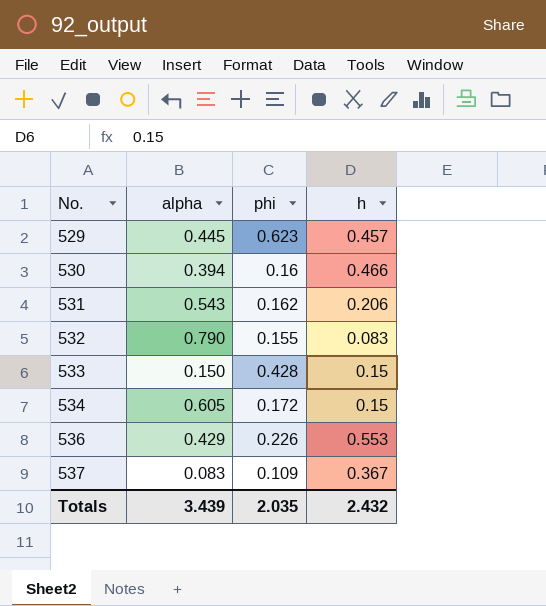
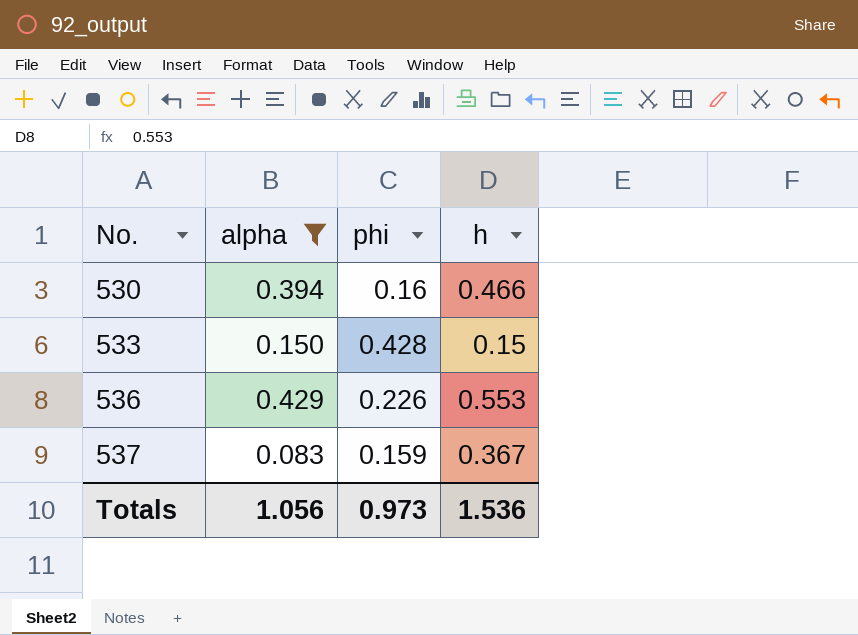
filter: none -> alpha <= 0.429
537 | phi: 0.109 -> 0.159
Totals | alpha: 3.439 -> 1.056
Totals | phi: 2.035 -> 0.973
Totals | h: 2.432 -> 1.536

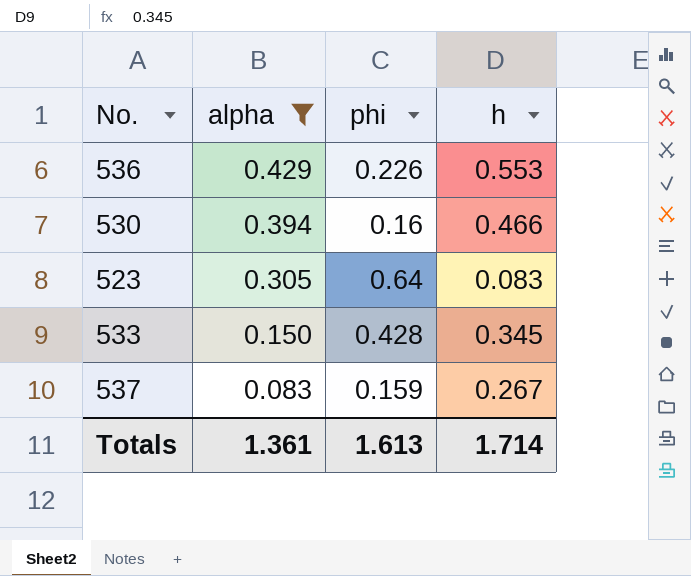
row order: No. ascending -> alpha descending
row 523: none -> 0.305 | 0.64 | 0.083
533 | h: 0.15 -> 0.345
537 | h: 0.367 -> 0.267
Totals | alpha: 1.056 -> 1.361
Totals | phi: 0.973 -> 1.613
Totals | h: 1.536 -> 1.714

